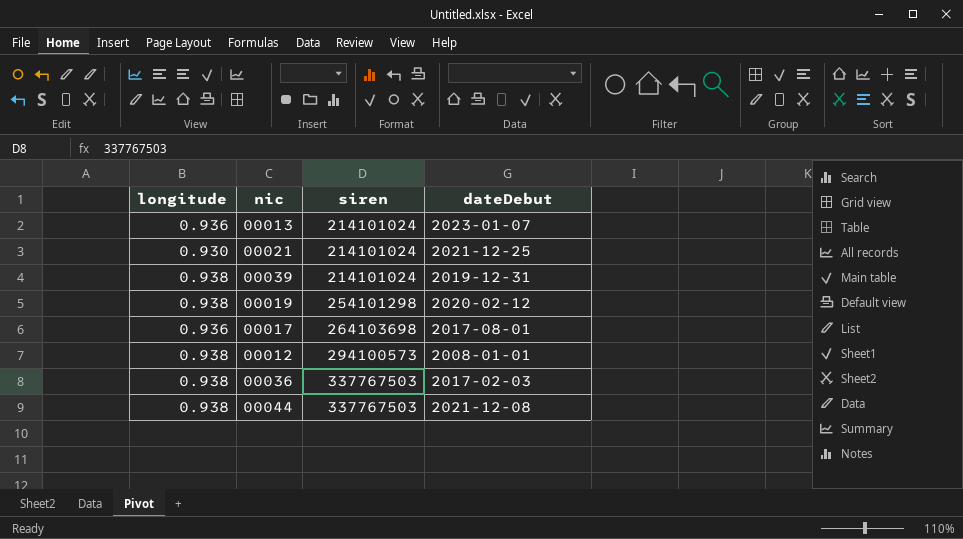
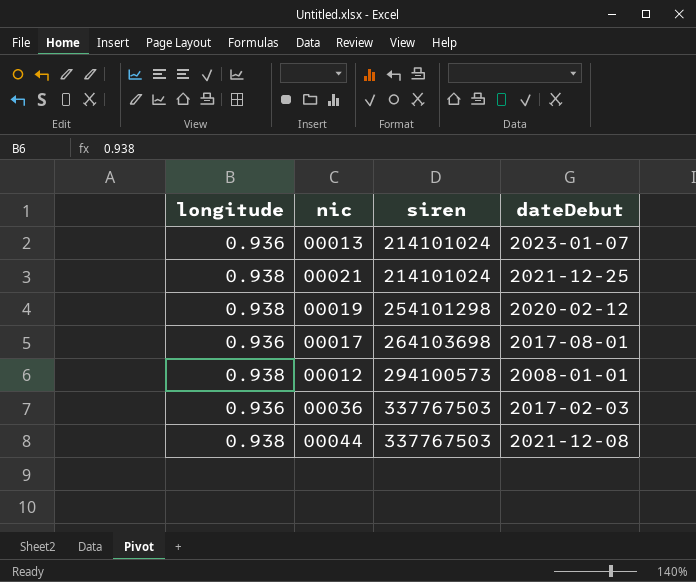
row 00039: 0.938 | 214101024 | 2019-12-31 -> none
00021 | longitude: 0.930 -> 0.938
00036 | longitude: 0.938 -> 0.936

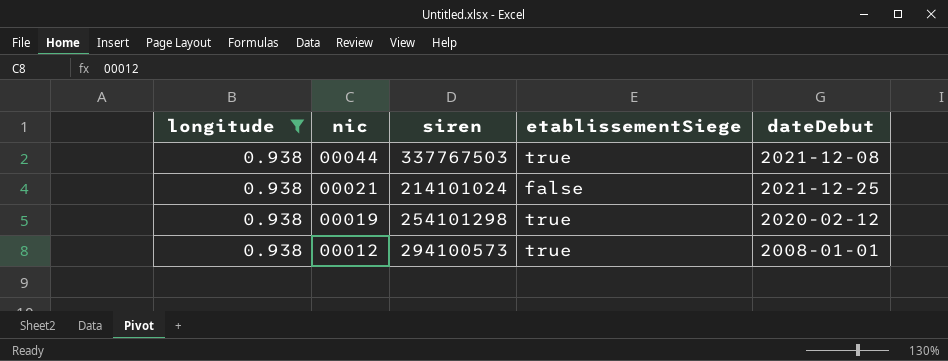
filter: none -> longitude = 0.938
row order: siren ascending -> nic descending
column etablissementSiege | position: none -> 4

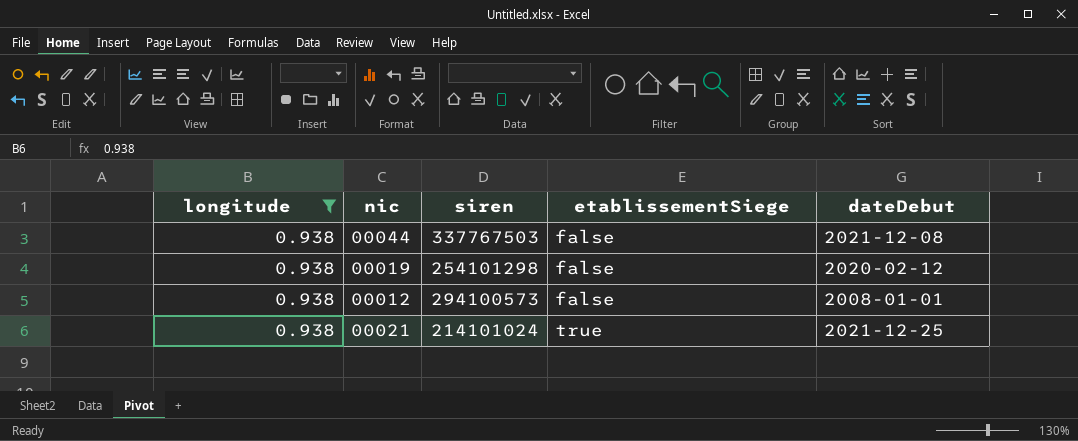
row order: nic descending -> etablissementSiege ascending
00044 | etablissementSiege: true -> false
00019 | etablissementSiege: true -> false
00012 | etablissementSiege: true -> false
00021 | etablissementSiege: false -> true

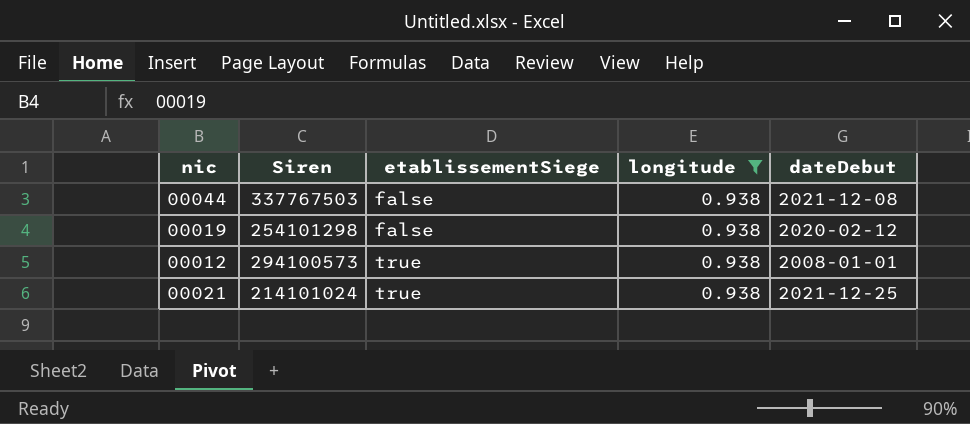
column name: siren -> Siren
column longitude | position: 1 -> 4
00012 | etablissementSiege: false -> true

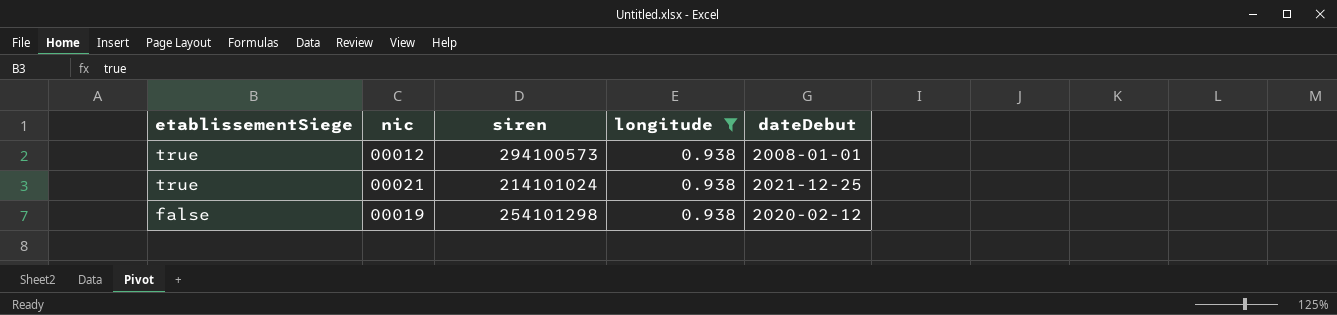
row order: etablissementSiege ascending -> etablissementSiege descending
column etablissementSiege | position: 3 -> 1
column name: Siren -> siren
row 00044: 337767503 | false | 0.938 | 2021-12-08 -> none

